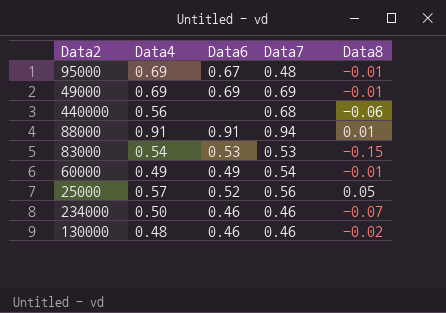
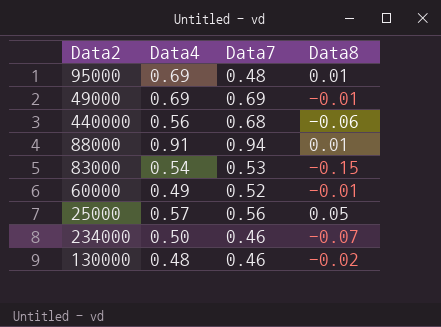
column Data6 | position: 3 -> none
95000 | Data8: -0.01 -> 0.01
60000 | Data7: 0.54 -> 0.52

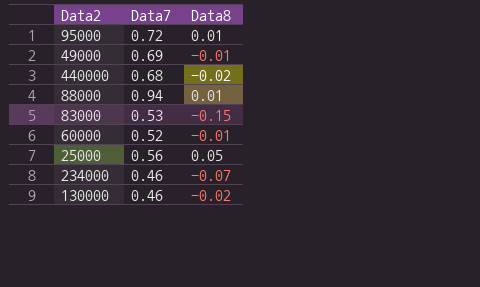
column Data4 | position: 2 -> none
95000 | Data7: 0.48 -> 0.72
440000 | Data8: -0.06 -> -0.02

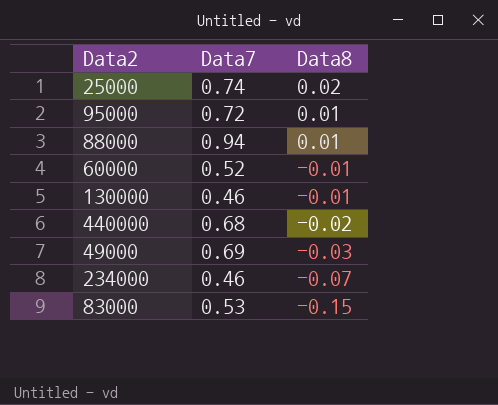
row order: none -> Data8 descending
25000 | Data7: 0.56 -> 0.74
25000 | Data8: 0.05 -> 0.02
130000 | Data8: -0.02 -> -0.01
49000 | Data8: -0.01 -> -0.03

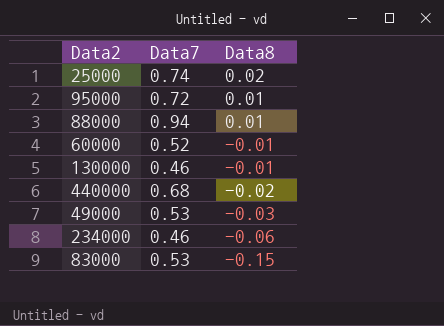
49000 | Data7: 0.69 -> 0.53
234000 | Data8: -0.07 -> -0.06

